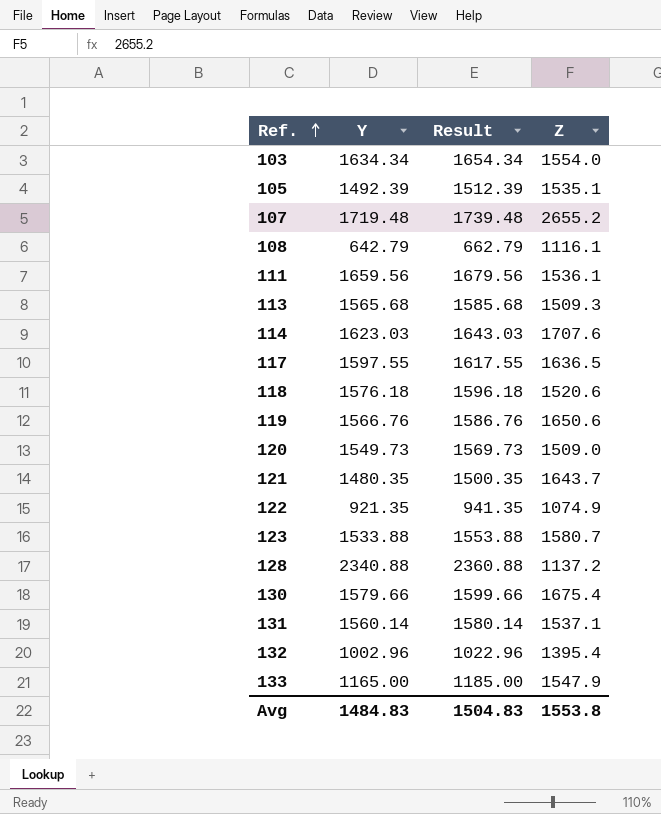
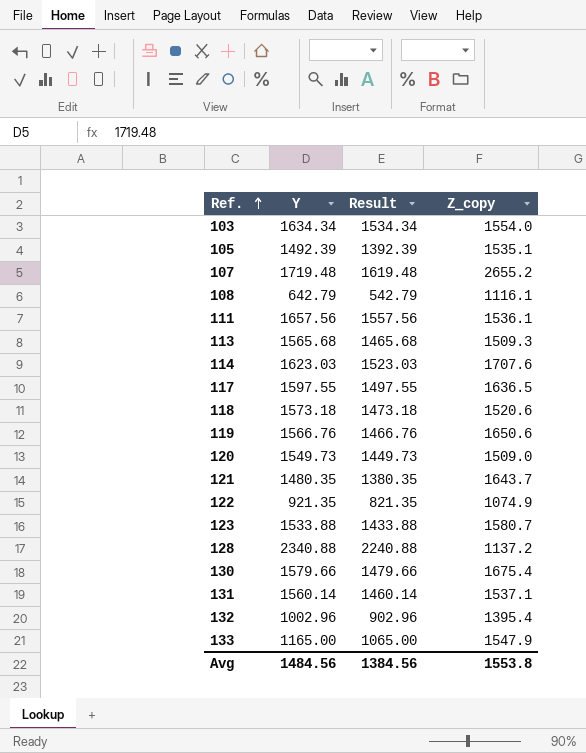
column Result | formula: [Y] + 20 -> [Y] - 100
column name: Z -> Z_copy
111 | Y: 1659.56 -> 1657.56
118 | Y: 1576.18 -> 1573.18
Avg | Y: 1484.83 -> 1484.56
Avg | Result: 1504.83 -> 1384.56

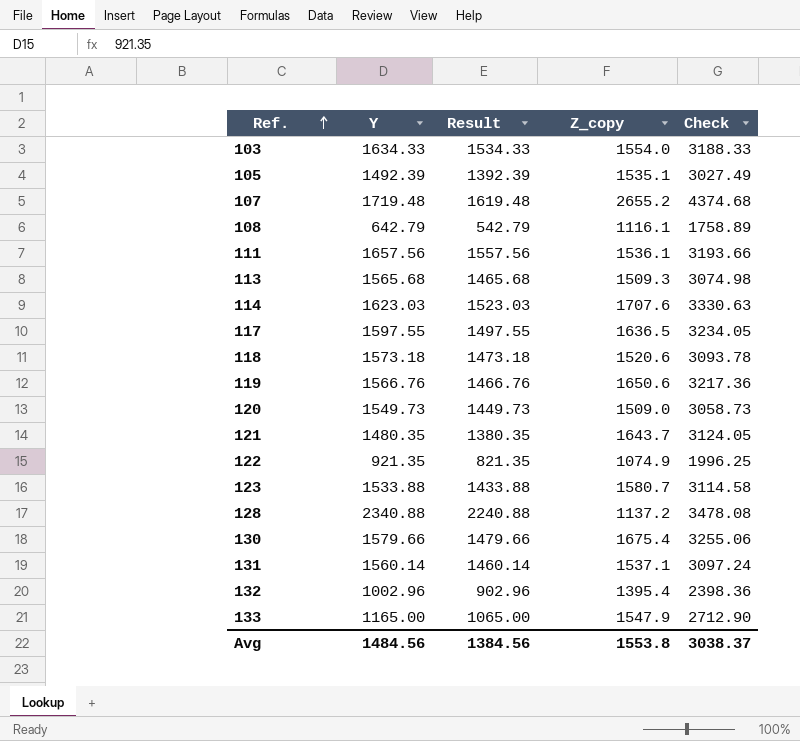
column Check | formula: none -> [Y] + [Z_copy]
103 | Y: 1634.34 -> 1634.33
103 | Result: 1534.34 -> 1534.33

